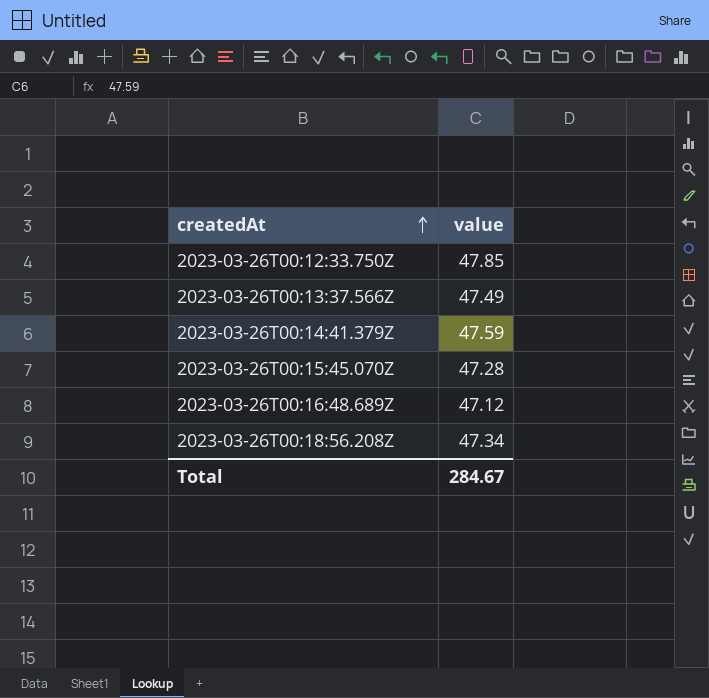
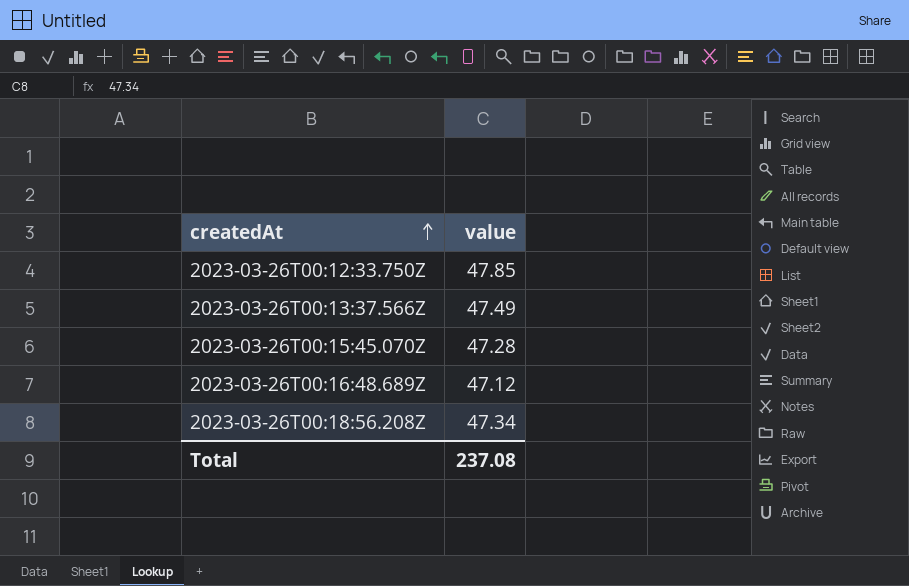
row 2023-03-26T00:14:41.379Z: 47.59 -> none
Total | value: 284.67 -> 237.08

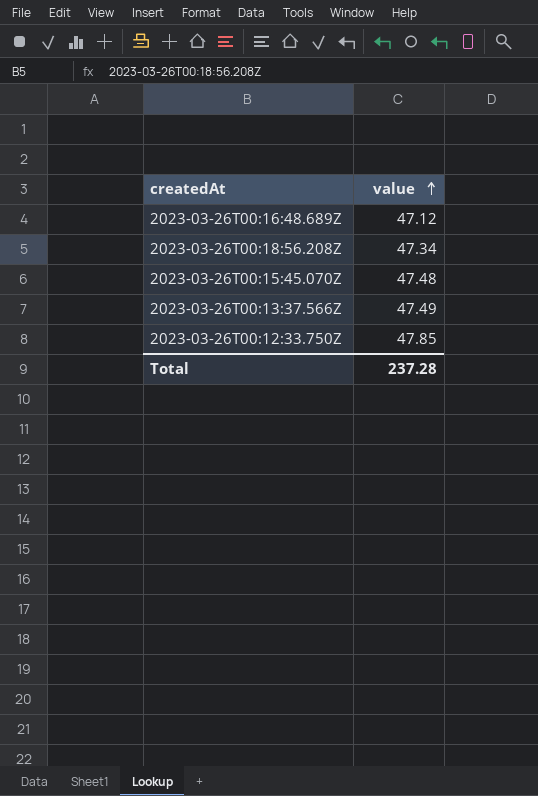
row order: createdAt ascending -> value ascending
2023-03-26T00:15:45.070Z | value: 47.28 -> 47.48
Total | value: 237.08 -> 237.28

